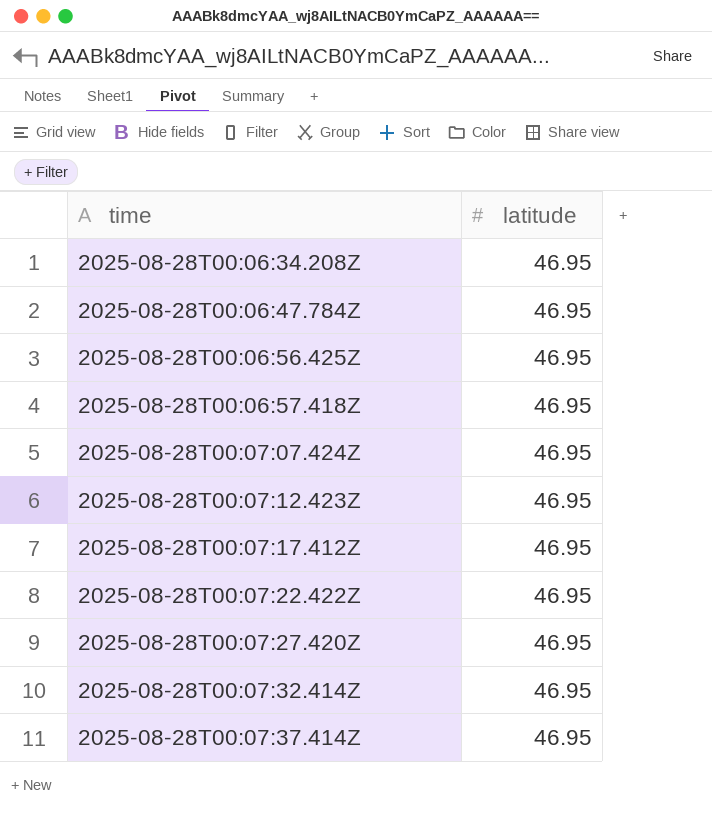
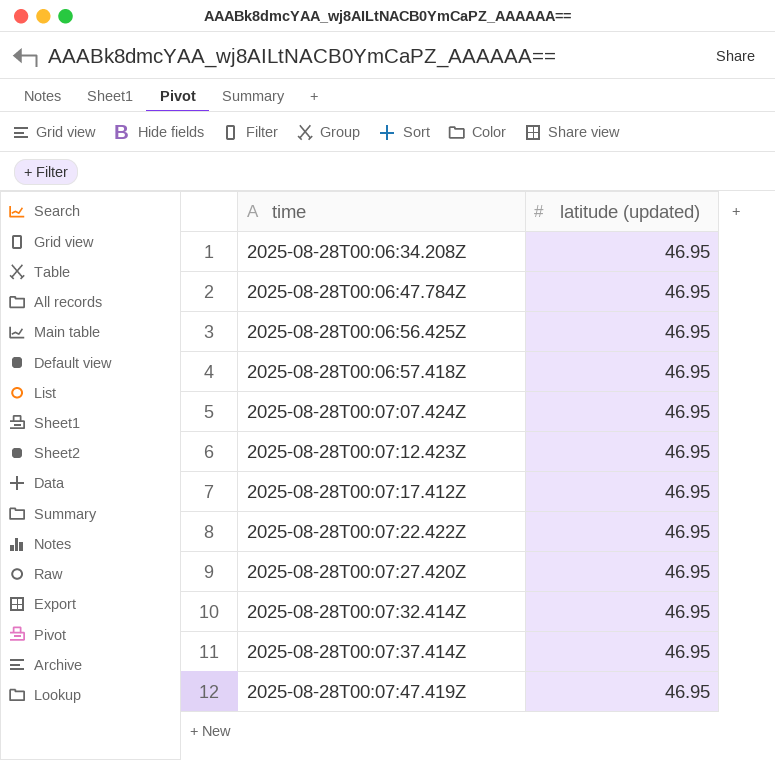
column name: latitude -> latitude (updated)
row 2025-08-28T00:07:47.419Z: none -> 46.95

